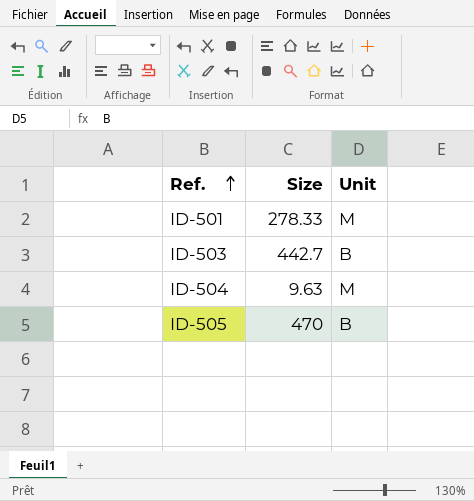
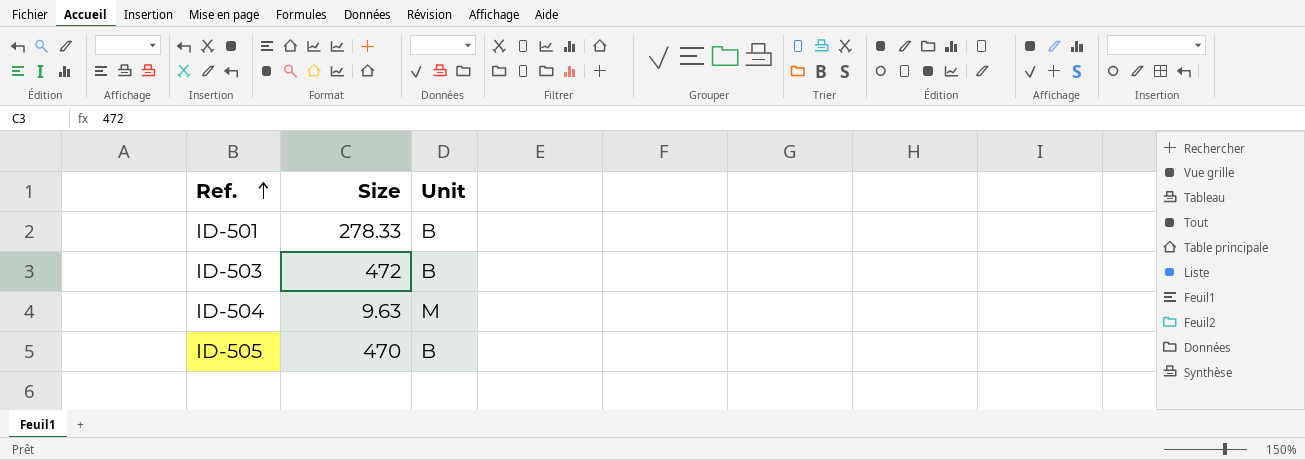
ID-501 | Unit: M -> B
ID-503 | Size: 442.7 -> 472

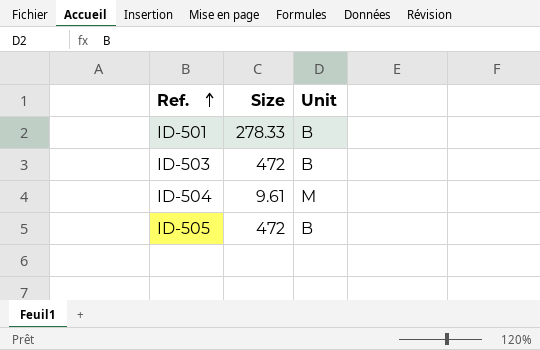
ID-504 | Size: 9.63 -> 9.61
ID-505 | Size: 470 -> 472

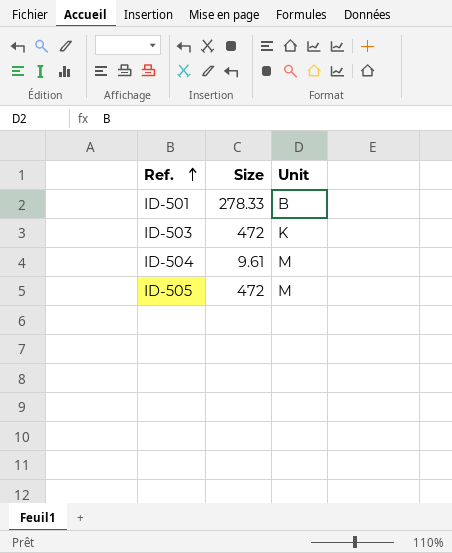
ID-503 | Unit: B -> K
ID-505 | Unit: B -> M

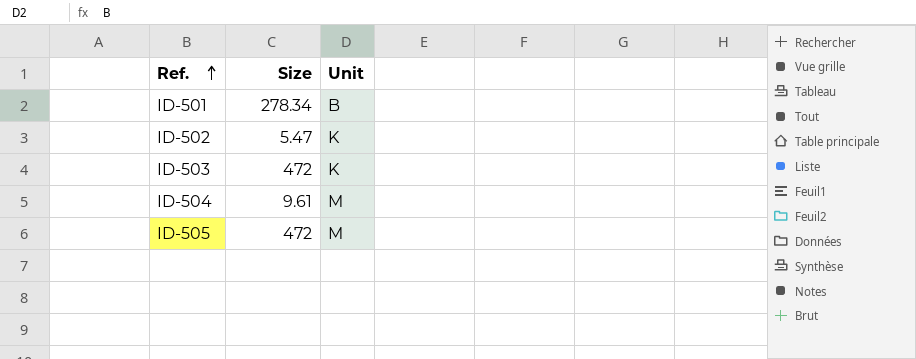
ID-501 | Size: 278.33 -> 278.34
row ID-502: none -> 5.47 | K

